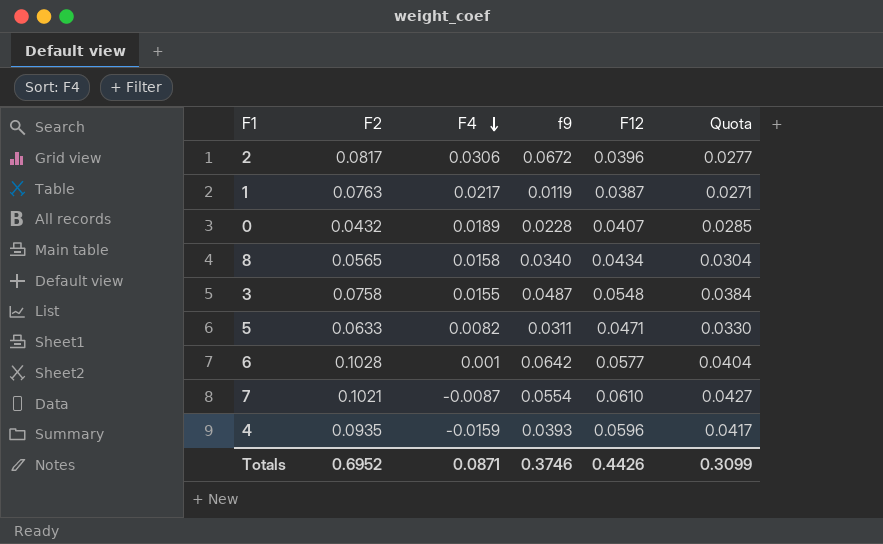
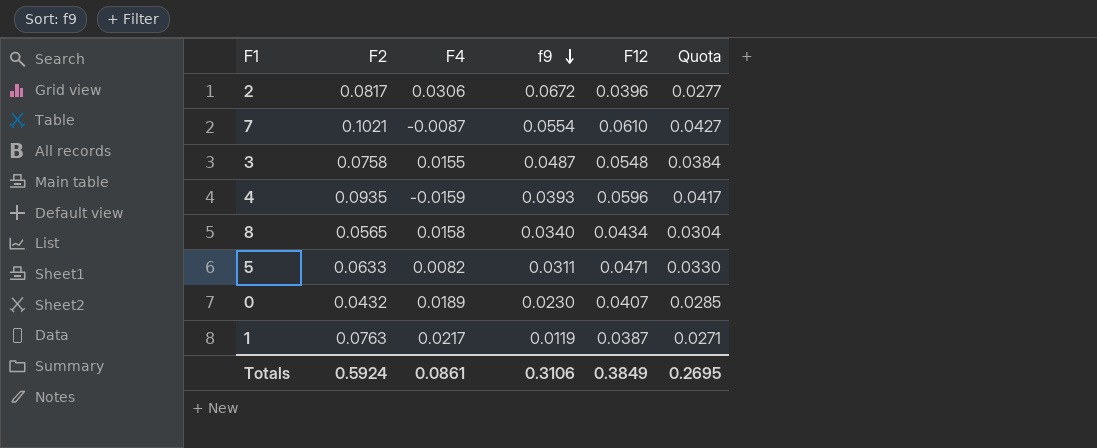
row order: F4 descending -> f9 descending
row 6: 0.1028 | 0.001 | 0.0642 | 0.0577 | 0.0404 -> none
0 | f9: 0.0228 -> 0.0230
Totals | F2: 0.6952 -> 0.5924
Totals | F4: 0.0871 -> 0.0861
Totals | f9: 0.3746 -> 0.3106
Totals | F12: 0.4426 -> 0.3849
Totals | Quota: 0.3099 -> 0.2695

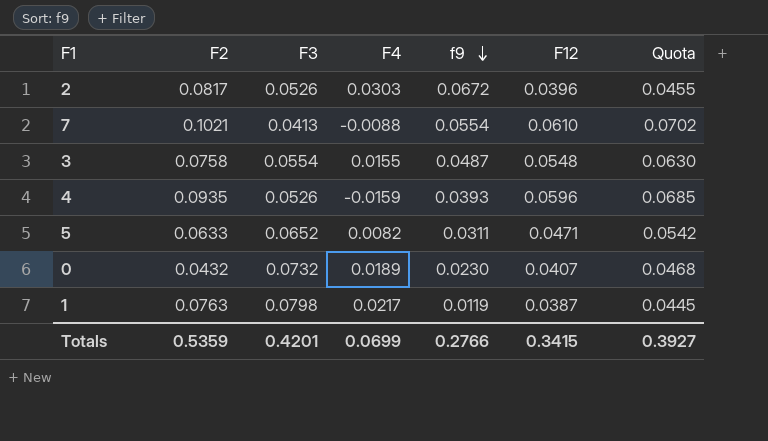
column F3 | position: none -> 3
column Quota | formula: [F12] * 0.7 -> [F12] * 1.15
row 8: 0.0565 | 0.0158 | 0.0340 | 0.0434 | 0.0304 -> none
2 | F4: 0.0306 -> 0.0303
7 | F4: -0.0087 -> -0.0088
Totals | F2: 0.5924 -> 0.5359
Totals | F4: 0.0861 -> 0.0699
Totals | f9: 0.3106 -> 0.2766
Totals | F12: 0.3849 -> 0.3415
Totals | Quota: 0.2695 -> 0.3927

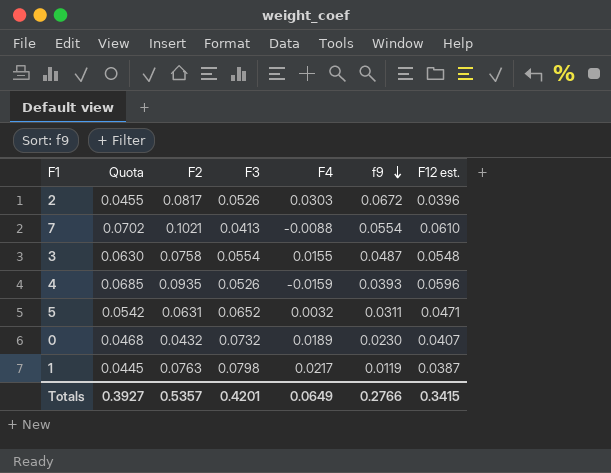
column Quota | position: 7 -> 2
column name: F12 -> F12 est.
5 | F2: 0.0633 -> 0.0631
5 | F4: 0.0082 -> 0.0032
Totals | F2: 0.5359 -> 0.5357
Totals | F4: 0.0699 -> 0.0649

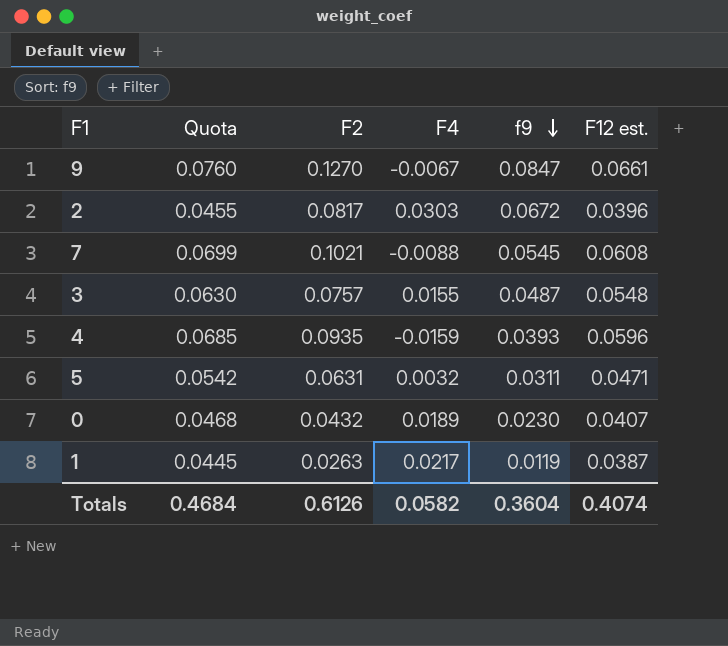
column F3 | position: 4 -> none
row 9: none -> 0.0760 | 0.1270 | -0.0067 | 0.0847 | 0.0661
7 | Quota: 0.0702 -> 0.0699
7 | f9: 0.0554 -> 0.0545
7 | F12 est.: 0.0610 -> 0.0608
3 | F2: 0.0758 -> 0.0757
1 | F2: 0.0763 -> 0.0263
Totals | Quota: 0.3927 -> 0.4684
Totals | F2: 0.5357 -> 0.6126
Totals | F4: 0.0649 -> 0.0582
Totals | f9: 0.2766 -> 0.3604
Totals | F12 est.: 0.3415 -> 0.4074

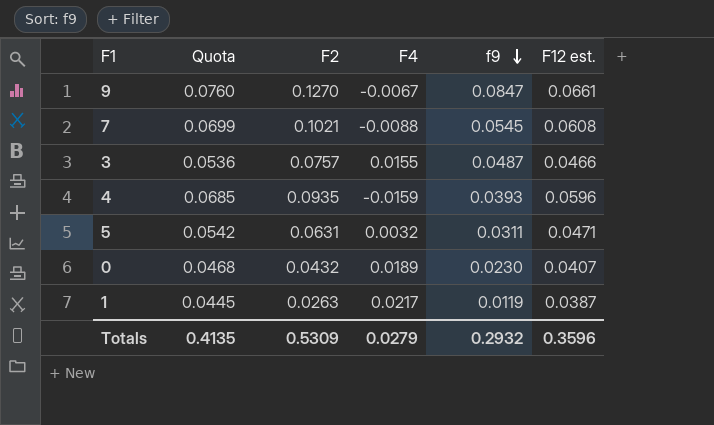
row 2: 0.0455 | 0.0817 | 0.0303 | 0.0672 | 0.0396 -> none
3 | Quota: 0.0630 -> 0.0536
3 | F12 est.: 0.0548 -> 0.0466
Totals | Quota: 0.4684 -> 0.4135
Totals | F2: 0.6126 -> 0.5309
Totals | F4: 0.0582 -> 0.0279
Totals | f9: 0.3604 -> 0.2932
Totals | F12 est.: 0.4074 -> 0.3596

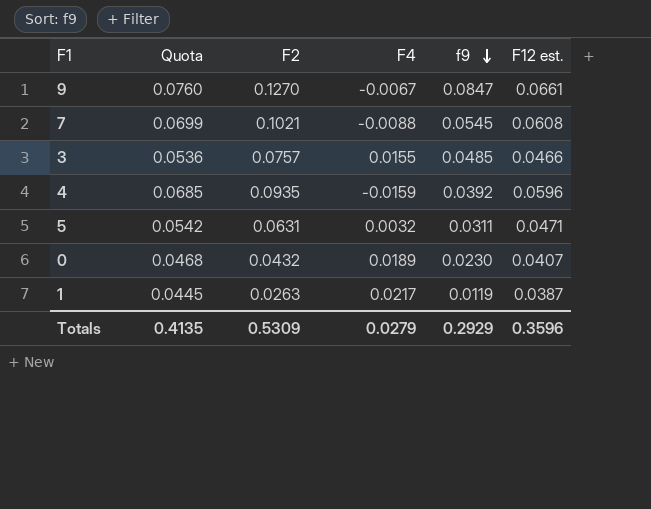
3 | f9: 0.0487 -> 0.0485
4 | f9: 0.0393 -> 0.0392
Totals | f9: 0.2932 -> 0.2929

